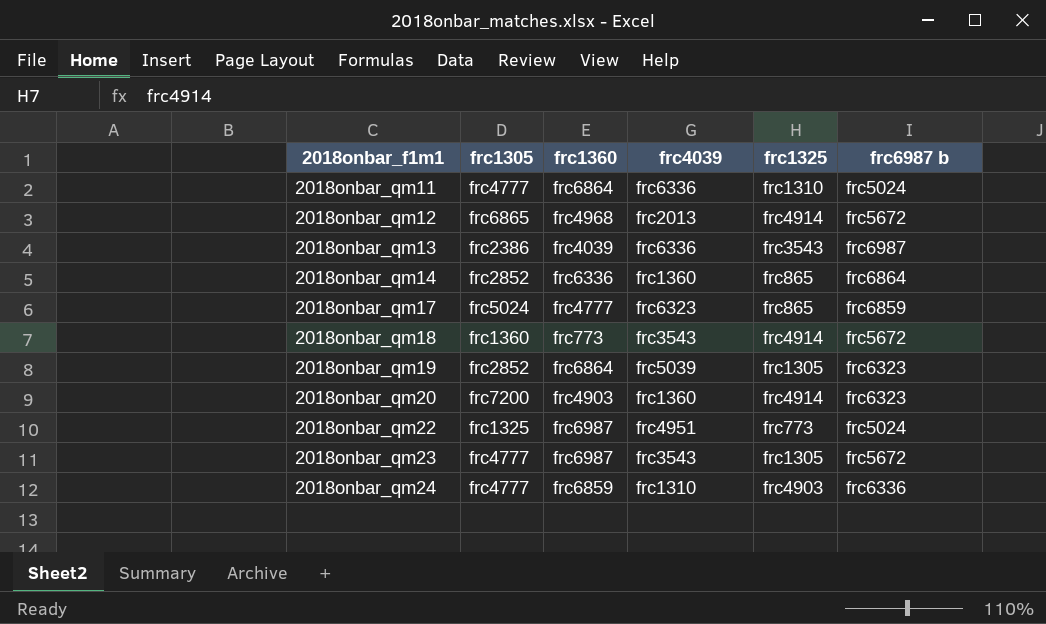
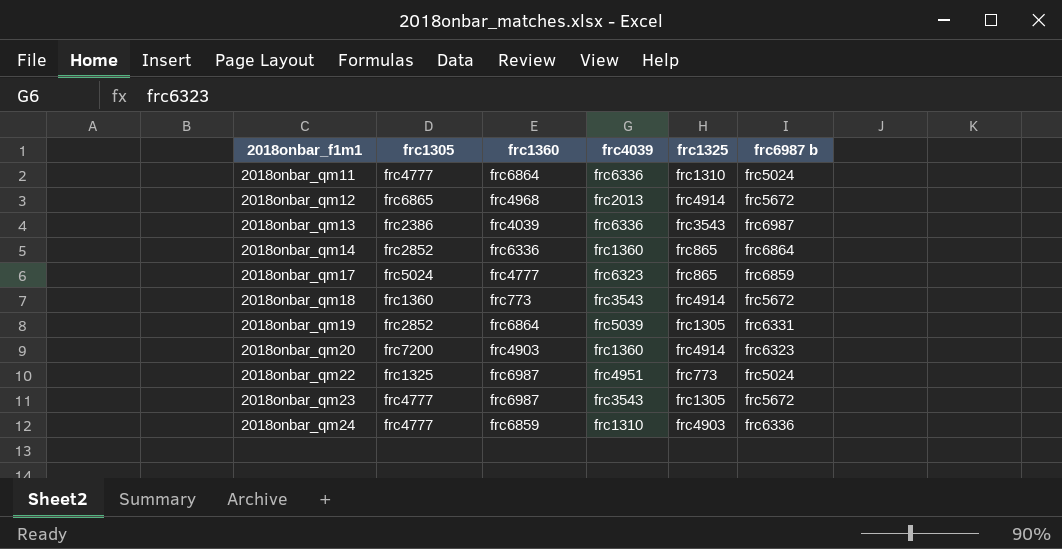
2018onbar_qm19 | frc6987 b: frc6323 -> frc6331

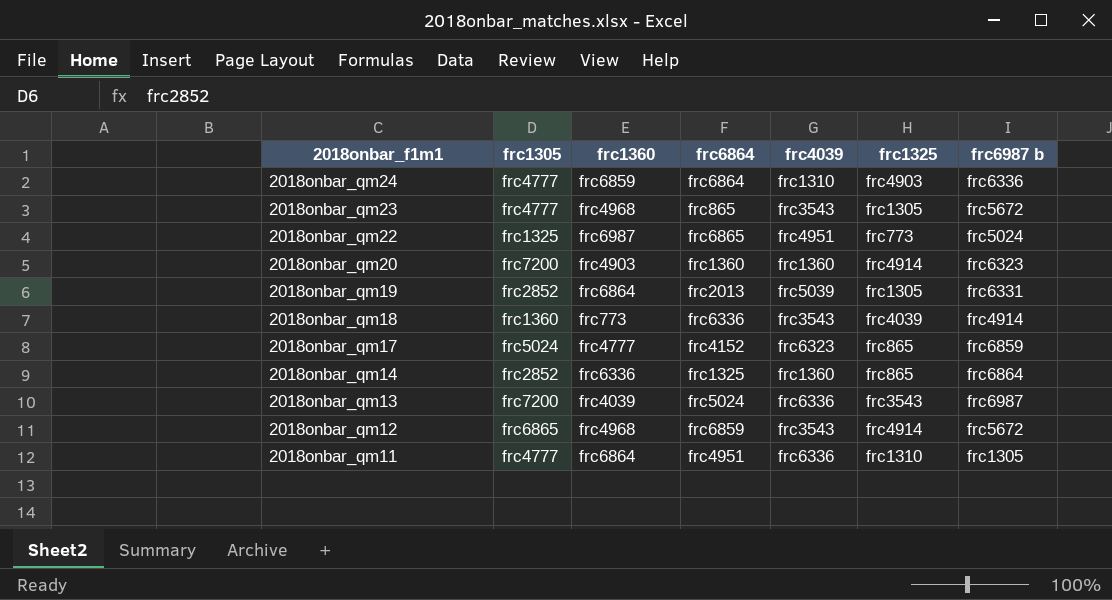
row order: 2018onbar_f1m1 ascending -> 2018onbar_f1m1 descending
column frc6864 | position: none -> 4
2018onbar_qm23 | frc1360: frc6987 -> frc4968
2018onbar_qm18 | frc1325: frc4914 -> frc4039
2018onbar_qm18 | frc6987 b: frc5672 -> frc4914
2018onbar_qm13 | frc1305: frc2386 -> frc7200
2018onbar_qm12 | frc4039: frc2013 -> frc3543
2018onbar_qm11 | frc6987 b: frc5024 -> frc1305

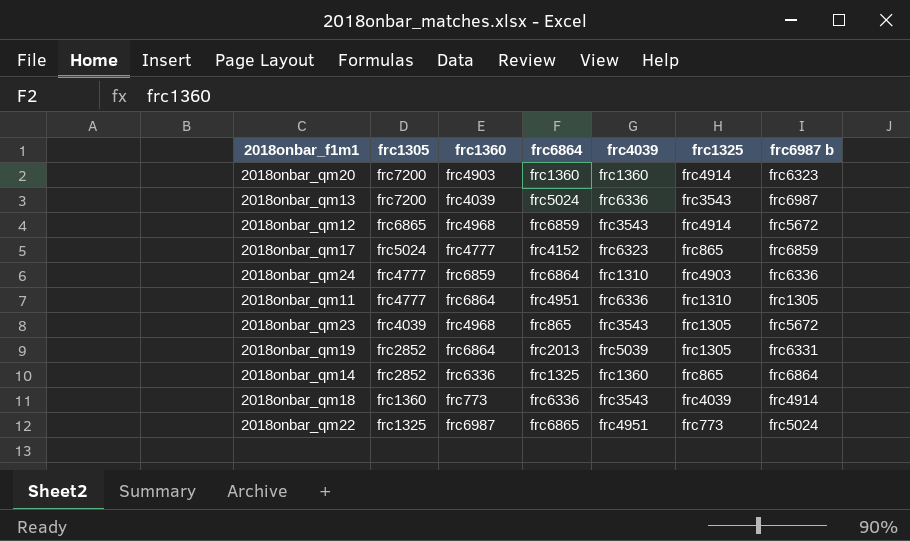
row order: 2018onbar_f1m1 descending -> frc1305 descending
2018onbar_qm23 | frc1305: frc4777 -> frc4039

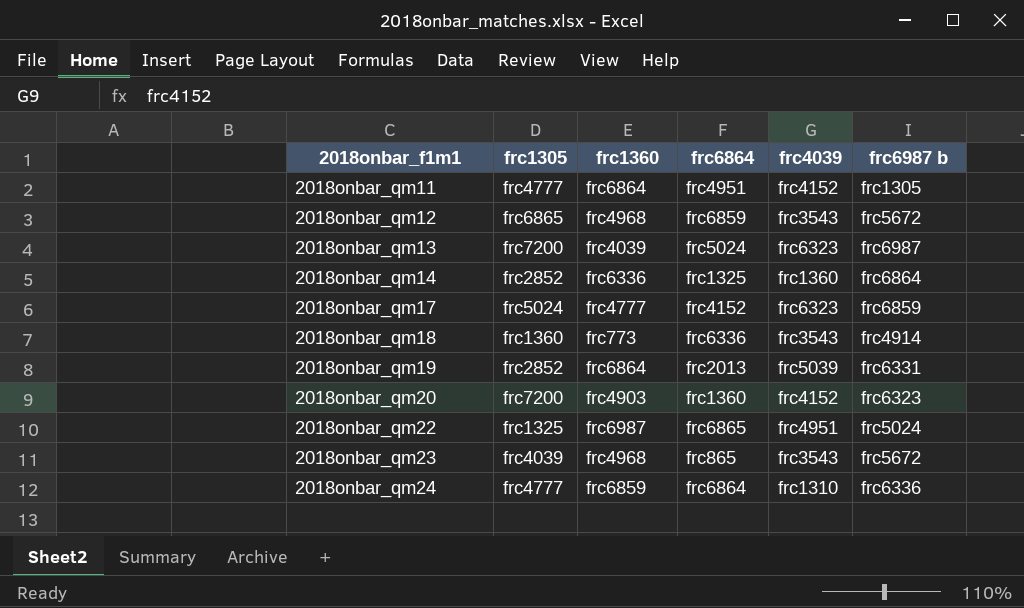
row order: frc1305 descending -> 2018onbar_f1m1 ascending
column frc1325 | position: 6 -> none
2018onbar_qm11 | frc4039: frc6336 -> frc4152
2018onbar_qm13 | frc4039: frc6336 -> frc6323
2018onbar_qm20 | frc4039: frc1360 -> frc4152

